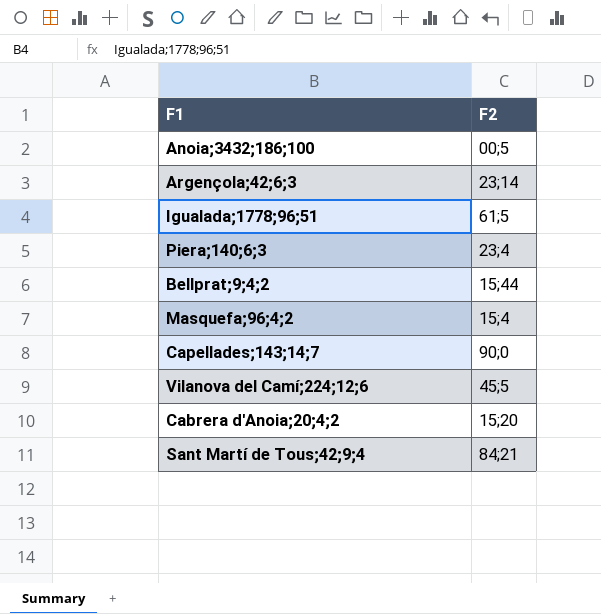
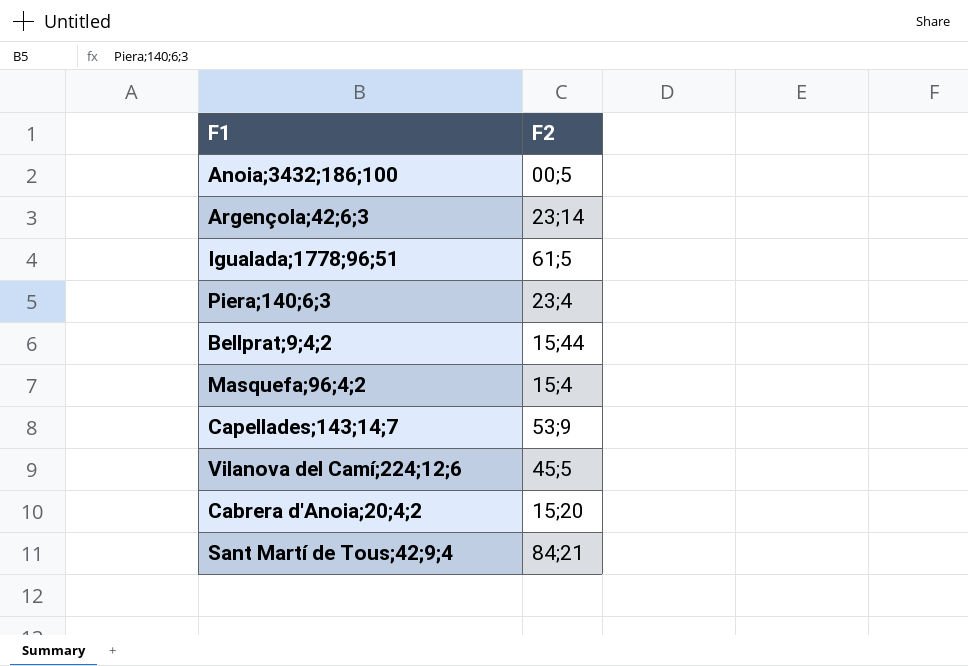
Capellades;143;14;7 | F2: 90;0 -> 53;9

